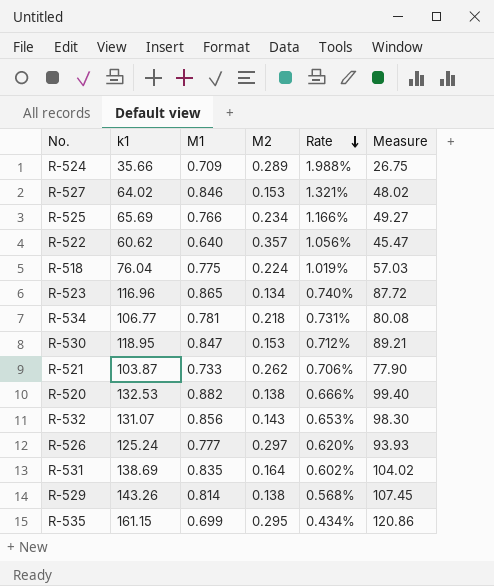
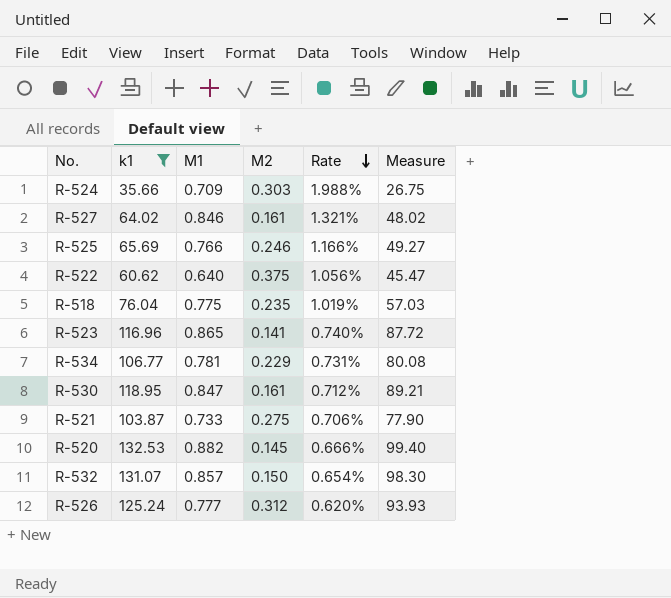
filter: none -> k1 <= 132.53
R-524 | M2: 0.289 -> 0.303
R-527 | M2: 0.153 -> 0.161
R-525 | M2: 0.234 -> 0.246
R-522 | M2: 0.357 -> 0.375
R-518 | M2: 0.224 -> 0.235
R-523 | M2: 0.134 -> 0.141
R-534 | M2: 0.218 -> 0.229
R-530 | M2: 0.153 -> 0.161
R-521 | M2: 0.262 -> 0.275
R-520 | M2: 0.138 -> 0.145
R-532 | M1: 0.856 -> 0.857
R-532 | M2: 0.143 -> 0.150
R-532 | Rate: 0.653% -> 0.654%
R-526 | M2: 0.297 -> 0.312

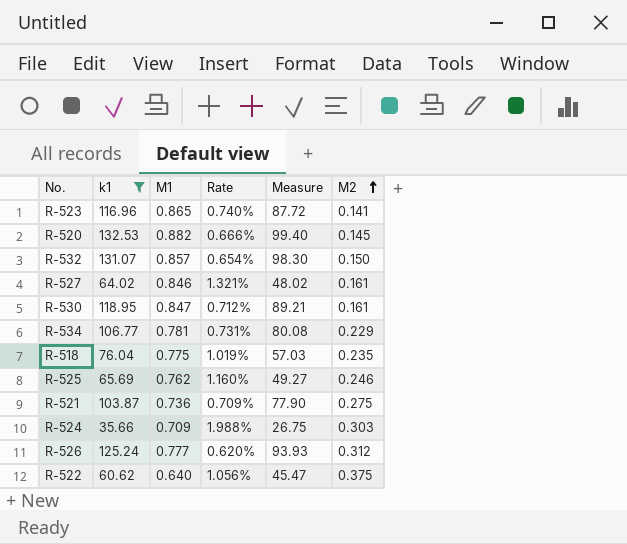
row order: Rate descending -> M2 ascending
column M2 | position: 4 -> 6
R-525 | M1: 0.766 -> 0.762
R-525 | Rate: 1.166% -> 1.160%
R-521 | M1: 0.733 -> 0.736
R-521 | Rate: 0.706% -> 0.709%

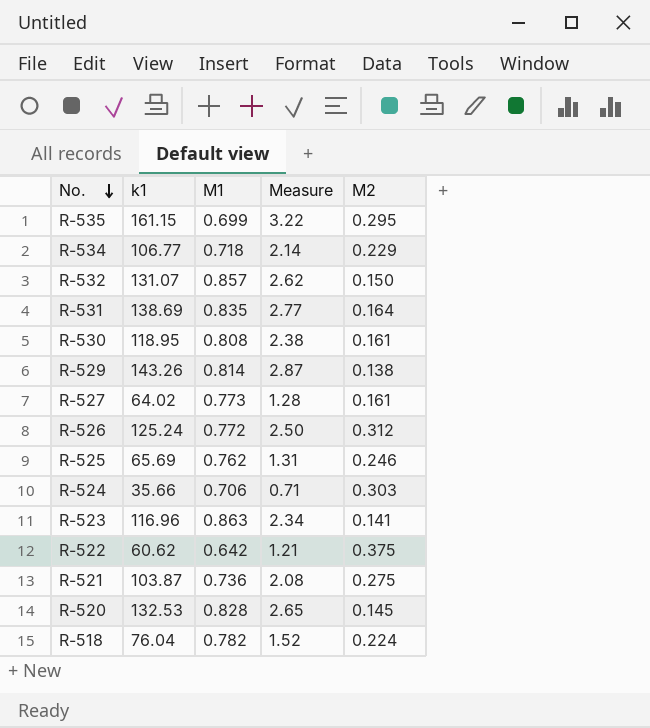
filter: k1 <= 132.53 -> none
row order: M2 ascending -> No. descending
column Rate | formula: [M1] / [k1] -> none
column Measure | formula: [k1] * 0.75 -> [k1] * 0.02
R-534 | M1: 0.781 -> 0.718
R-530 | M1: 0.847 -> 0.808
R-527 | M1: 0.846 -> 0.773
R-526 | M1: 0.777 -> 0.772
R-524 | M1: 0.709 -> 0.706
R-523 | M1: 0.865 -> 0.863
R-522 | M1: 0.640 -> 0.642
R-520 | M1: 0.882 -> 0.828
R-518 | M1: 0.775 -> 0.782
R-518 | M2: 0.235 -> 0.224

